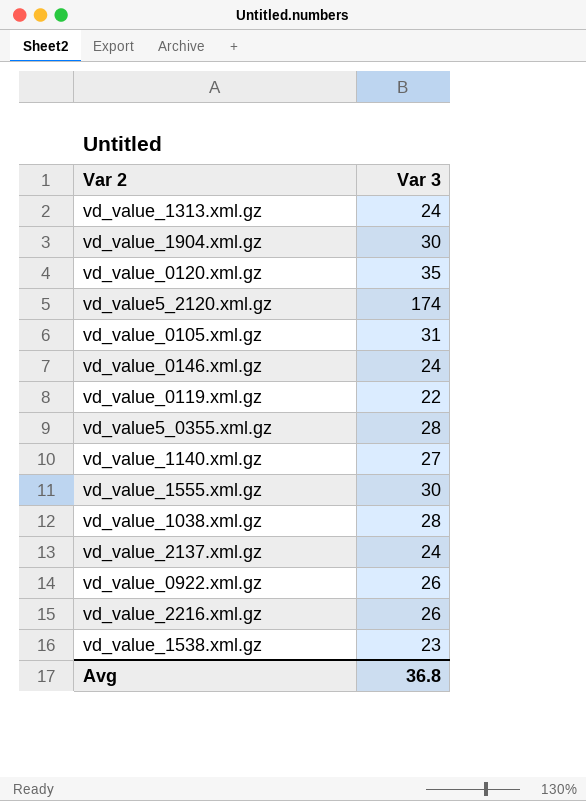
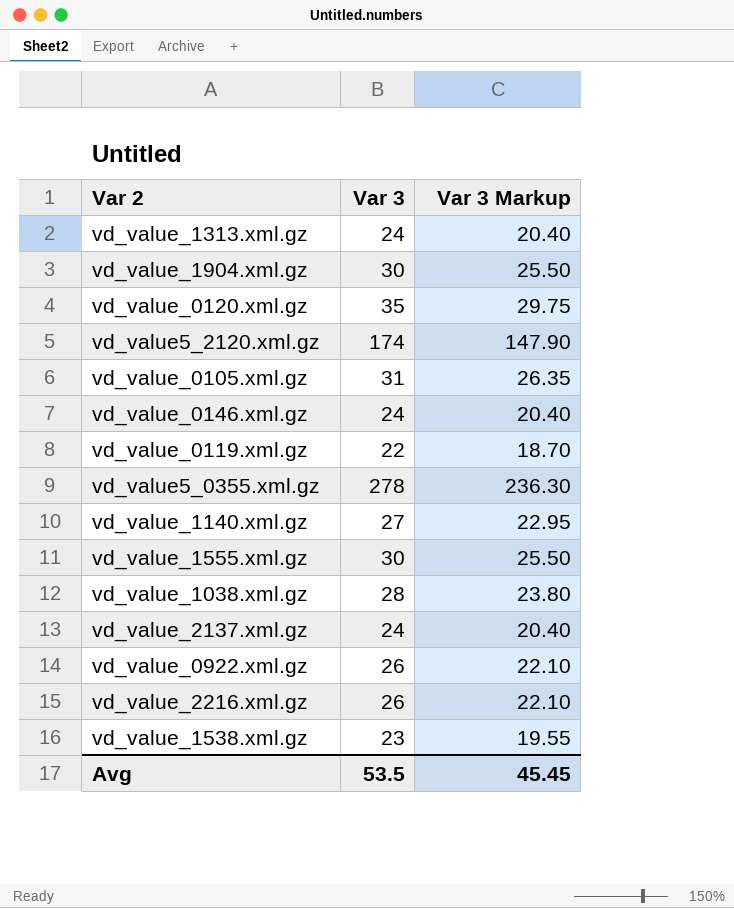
column Var 3 Markup | formula: none -> [Var 3] * 0.85
vd_value5_0355.xml.gz | Var 3: 28 -> 278
Avg | Var 3: 36.8 -> 53.5

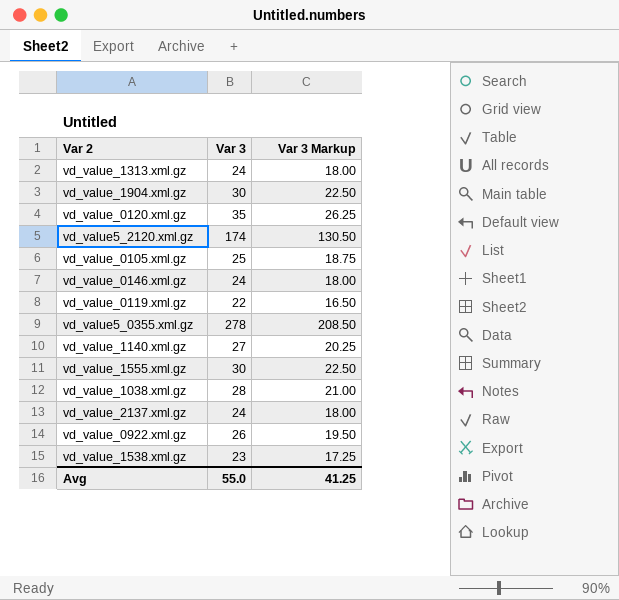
column Var 3 Markup | formula: [Var 3] * 0.85 -> [Var 3] * 0.75
row vd_value_2216.xml.gz: 26 | 22.10 -> none
vd_value_0105.xml.gz | Var 3: 31 -> 25
Avg | Var 3: 53.5 -> 55.0
Avg | Var 3 Markup: 45.45 -> 41.25

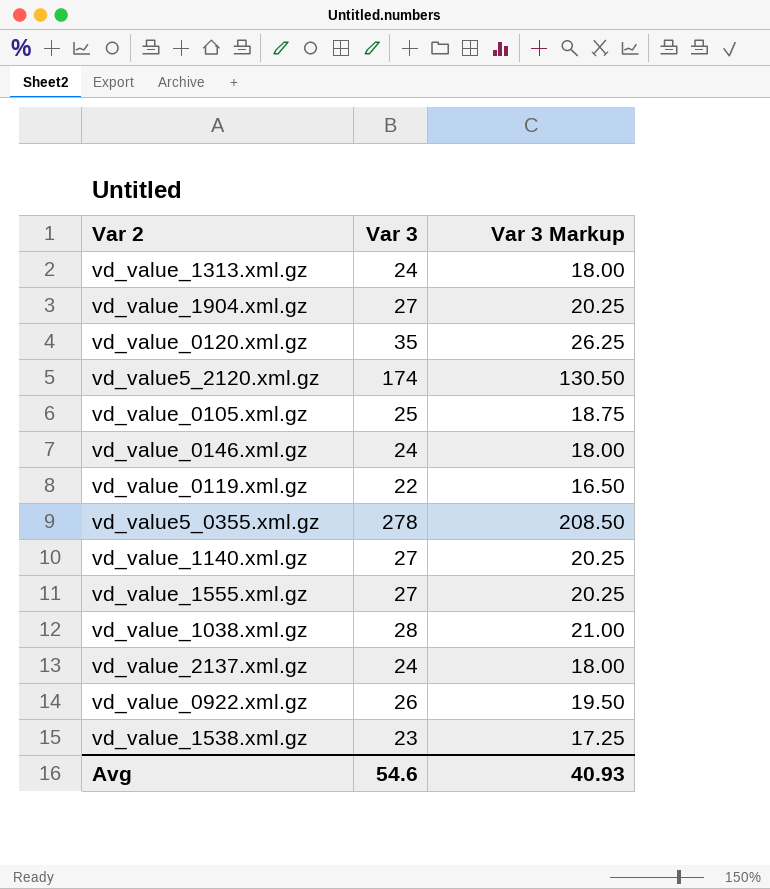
vd_value_1904.xml.gz | Var 3: 30 -> 27
vd_value_1904.xml.gz | Var 3 Markup: 22.50 -> 20.25
vd_value_1555.xml.gz | Var 3: 30 -> 27
vd_value_1555.xml.gz | Var 3 Markup: 22.50 -> 20.25
Avg | Var 3: 55.0 -> 54.6
Avg | Var 3 Markup: 41.25 -> 40.93

